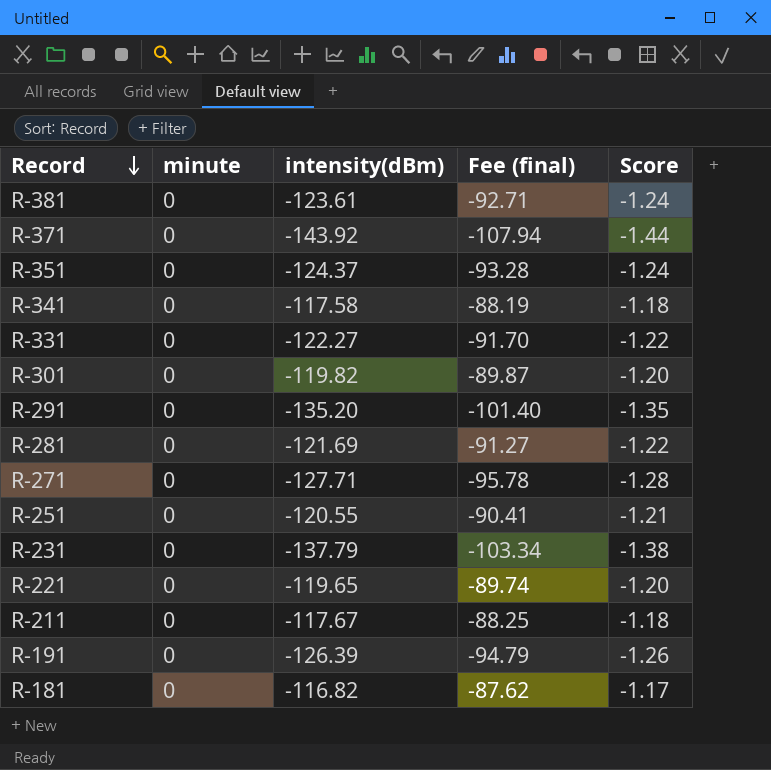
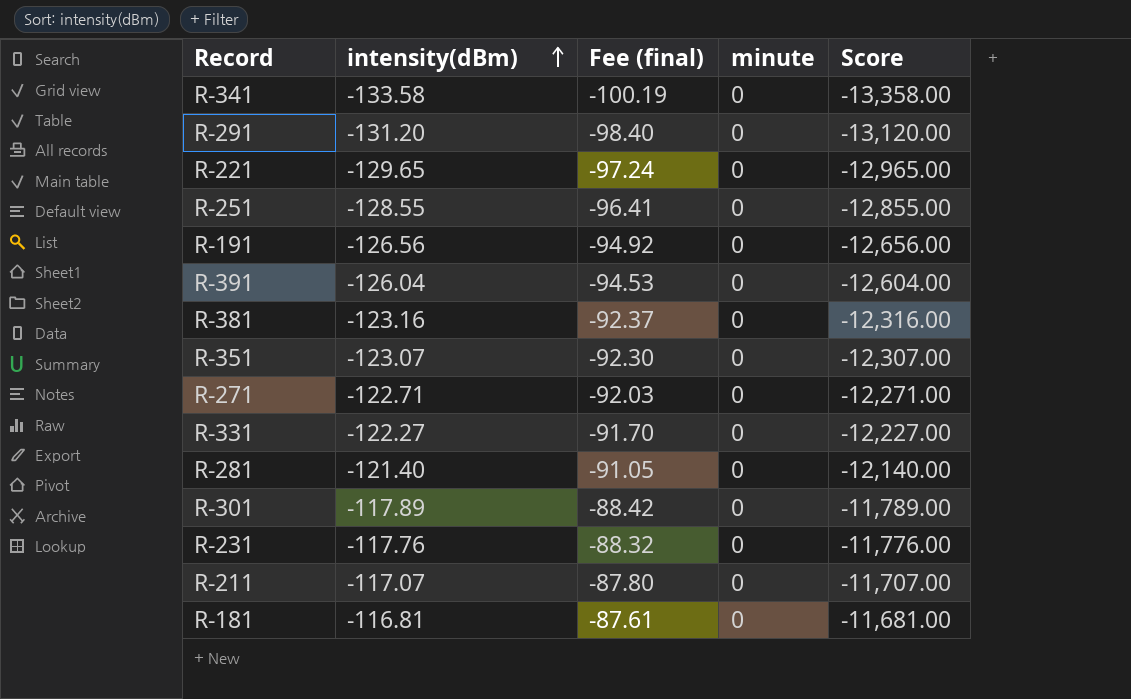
row order: Record descending -> intensity(dBm) ascending
column minute | position: 2 -> 4
column Score | formula: [intensity(dBm)] * 0.01 -> [intensity(dBm)] * 100
row R-371: 0 | -143.92 | -107.94 | -1.44 -> none
R-341 | intensity(dBm): -117.58 -> -133.58
R-341 | Fee (final): -88.19 -> -100.19
R-291 | intensity(dBm): -135.20 -> -131.20
R-291 | Fee (final): -101.40 -> -98.40
R-221 | intensity(dBm): -119.65 -> -129.65
R-221 | Fee (final): -89.74 -> -97.24
R-251 | intensity(dBm): -120.55 -> -128.55
R-251 | Fee (final): -90.41 -> -96.41
R-191 | intensity(dBm): -126.39 -> -126.56
R-191 | Fee (final): -94.79 -> -94.92
row R-391: none -> -126.04 | -94.53 | 0 | -12,604.00
R-381 | intensity(dBm): -123.61 -> -123.16
R-381 | Fee (final): -92.71 -> -92.37
R-351 | intensity(dBm): -124.37 -> -123.07
R-351 | Fee (final): -93.28 -> -92.30
R-271 | intensity(dBm): -127.71 -> -122.71
R-271 | Fee (final): -95.78 -> -92.03
R-281 | intensity(dBm): -121.69 -> -121.40
R-281 | Fee (final): -91.27 -> -91.05
R-301 | intensity(dBm): -119.82 -> -117.89
R-301 | Fee (final): -89.87 -> -88.42
R-231 | intensity(dBm): -137.79 -> -117.76
R-231 | Fee (final): -103.34 -> -88.32
R-211 | intensity(dBm): -117.67 -> -117.07
R-211 | Fee (final): -88.25 -> -87.80
R-181 | intensity(dBm): -116.82 -> -116.81
R-181 | Fee (final): -87.62 -> -87.61

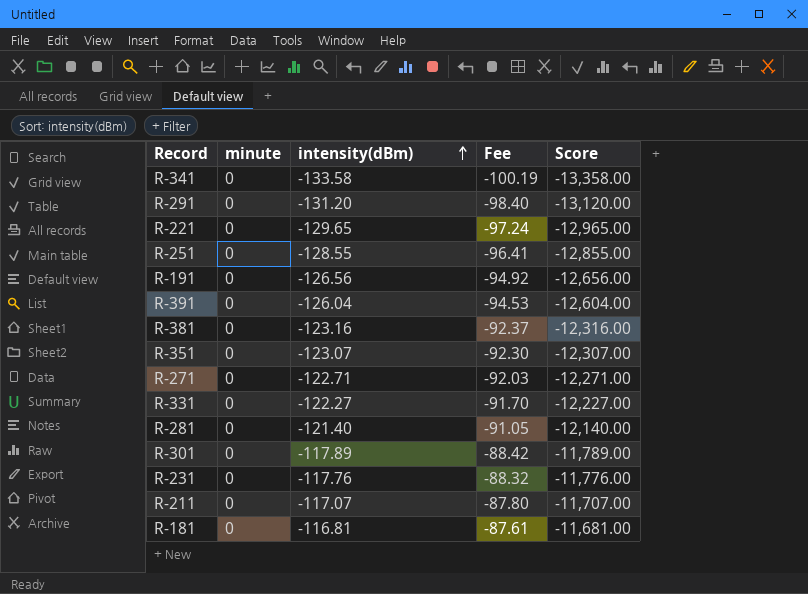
column minute | position: 4 -> 2
column name: Fee (final) -> Fee

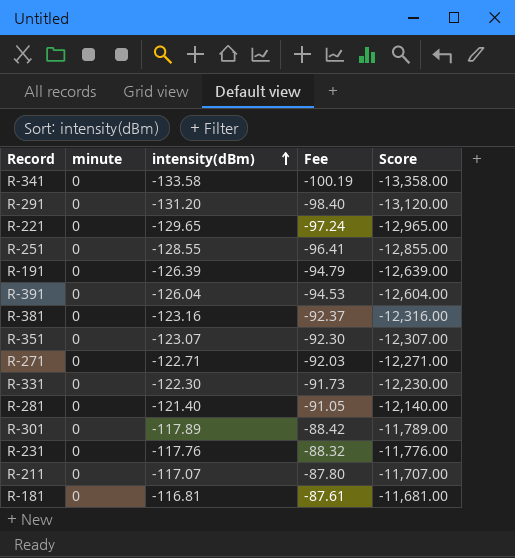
R-191 | intensity(dBm): -126.56 -> -126.39
R-191 | Fee: -94.92 -> -94.79
R-191 | Score: -12,656.00 -> -12,639.00
R-331 | intensity(dBm): -122.27 -> -122.30
R-331 | Fee: -91.70 -> -91.73
R-331 | Score: -12,227.00 -> -12,230.00

